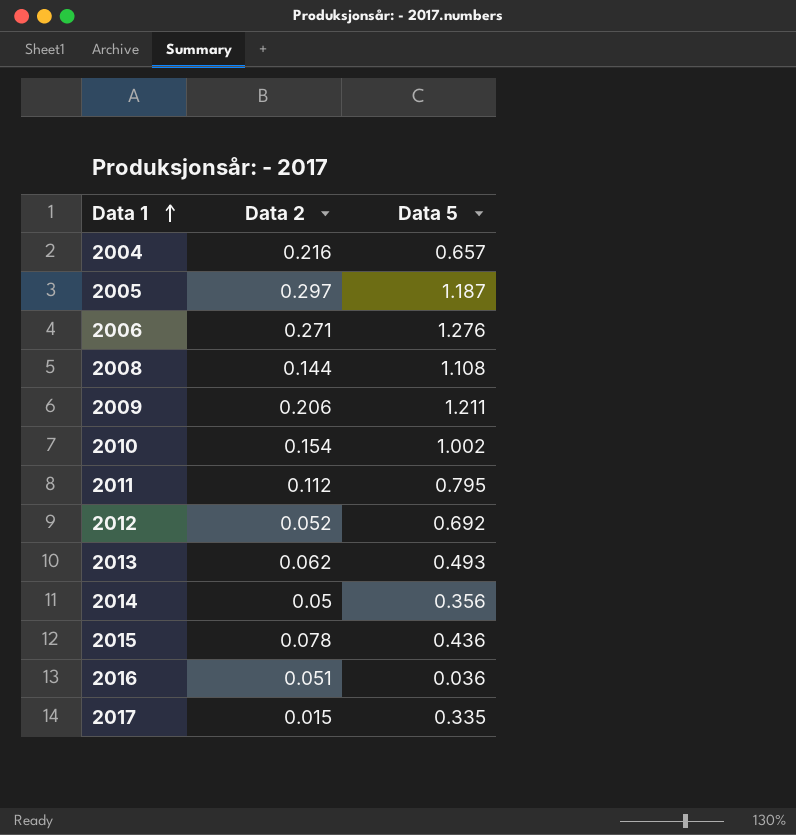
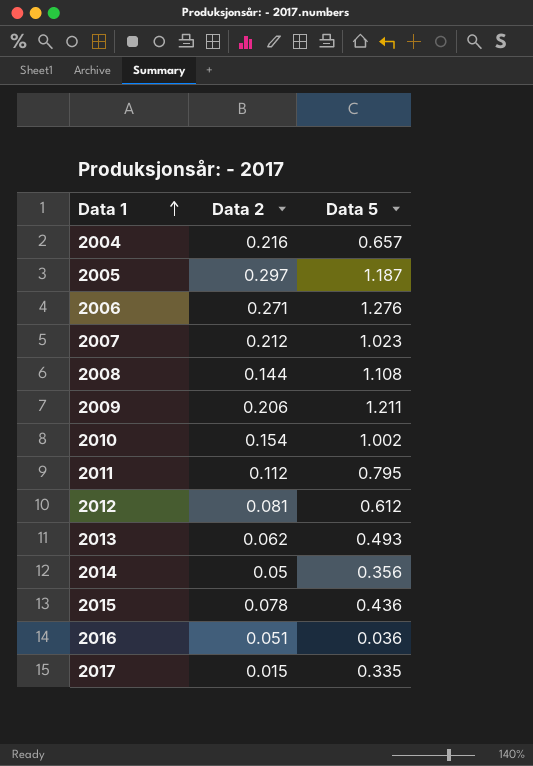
row 2007: none -> 0.212 | 1.023
2012 | Data 2: 0.052 -> 0.081
2012 | Data 5: 0.692 -> 0.612

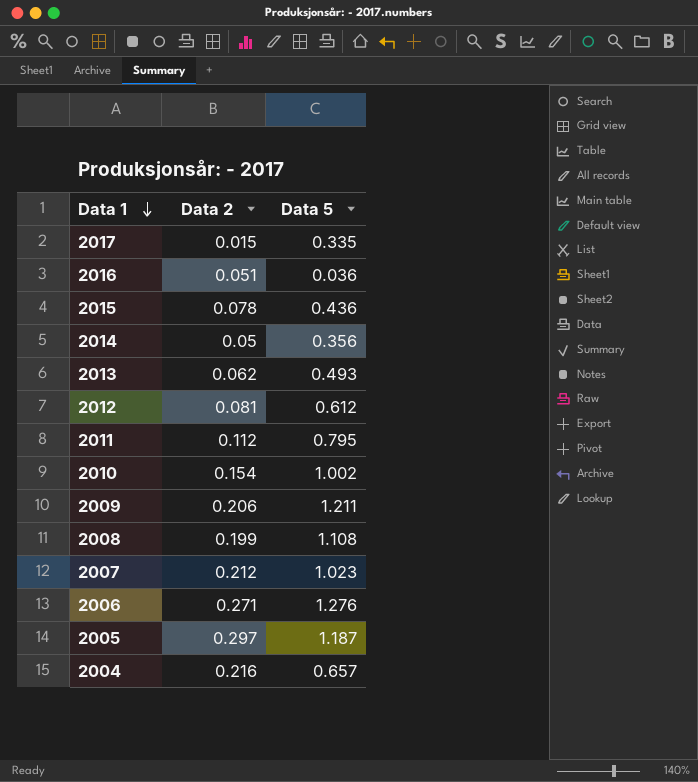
row order: Data 1 ascending -> Data 1 descending
2008 | Data 2: 0.144 -> 0.199

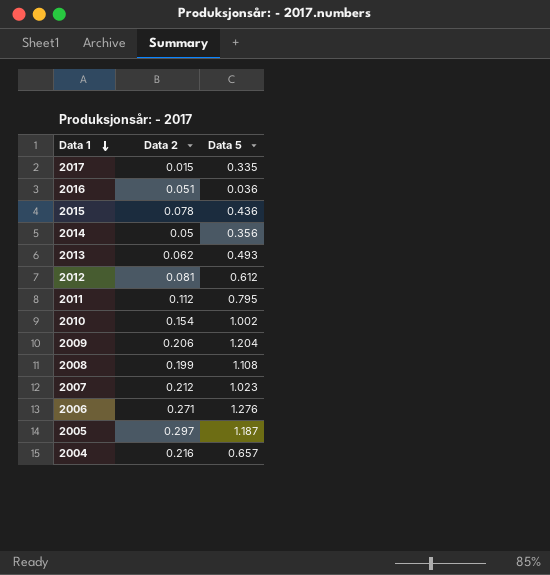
2009 | Data 5: 1.211 -> 1.204

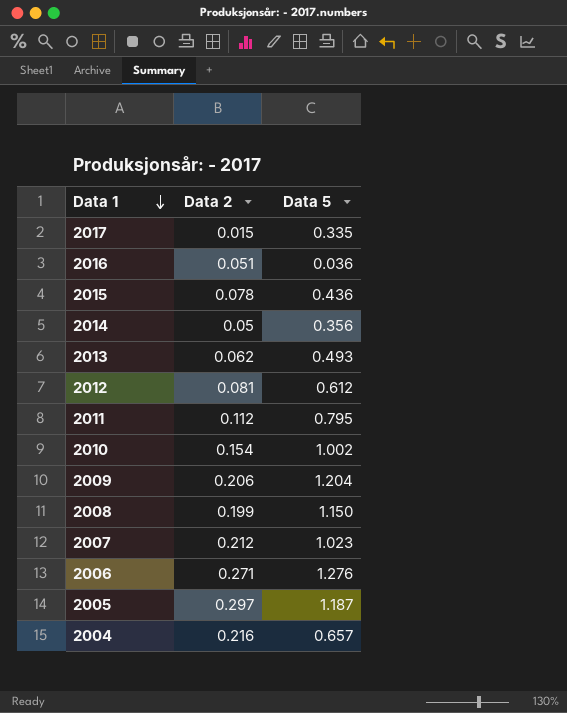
2008 | Data 5: 1.108 -> 1.150

